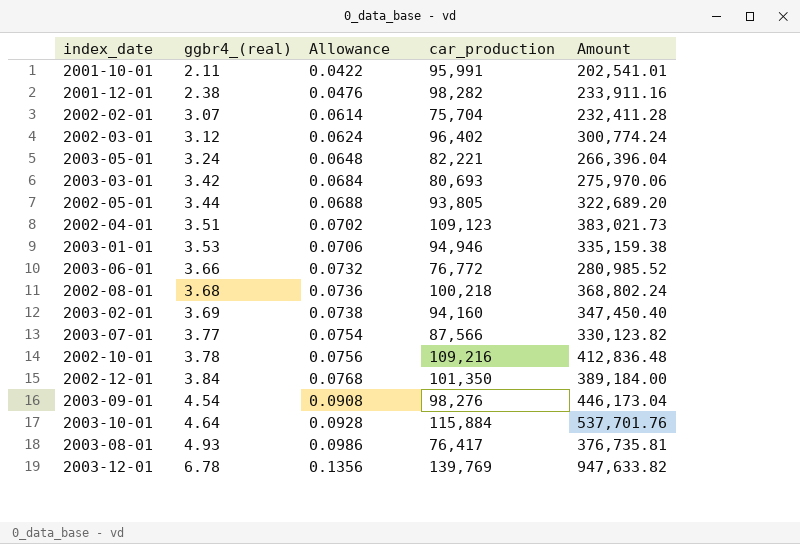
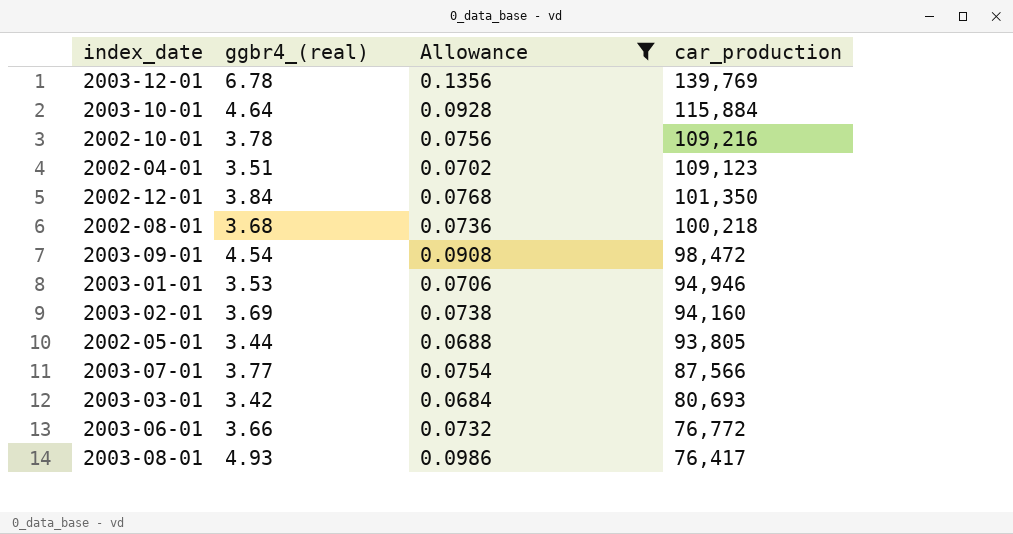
filter: none -> Allowance >= 0.0684
row order: ggbr4_(real) ascending -> car_production descending
column Amount | formula: [ggbr4_(real)] * [car_production] -> none
2003-09-01 | car_production: 98,276 -> 98,472

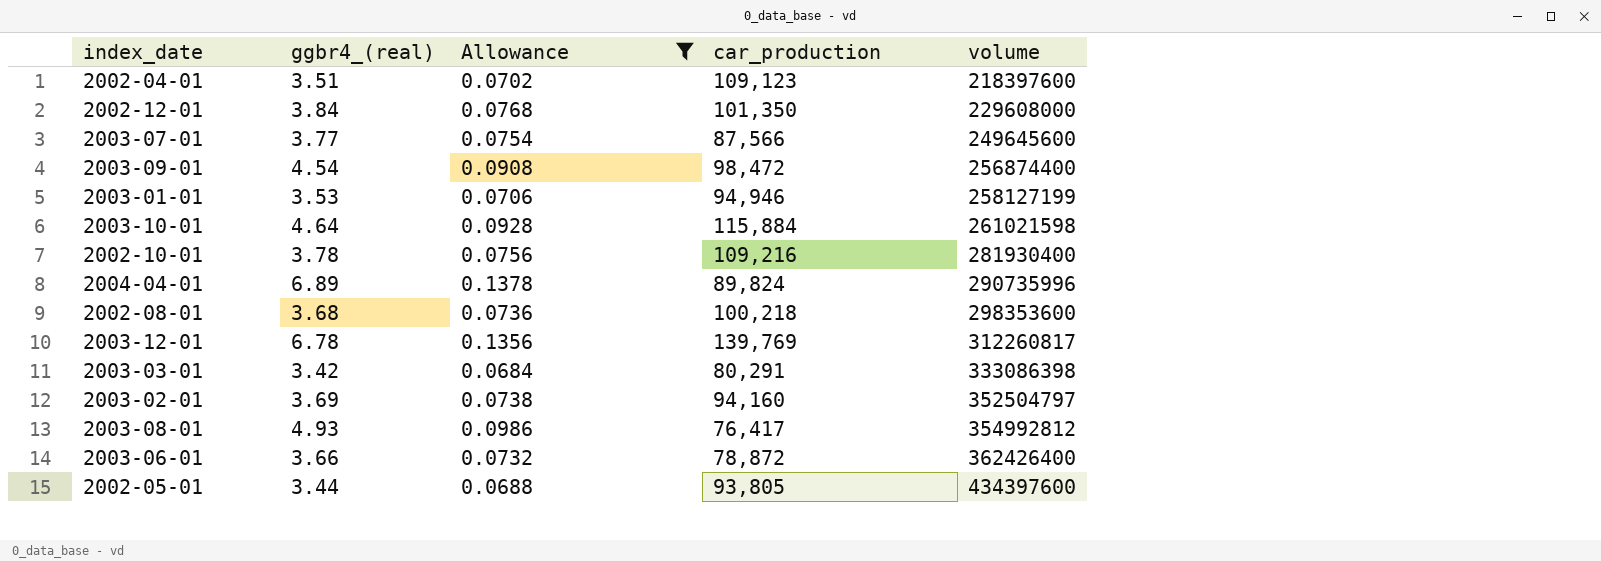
row order: car_production descending -> volume ascending
column volume | position: none -> 5
row 2004-04-01: none -> 6.89 | 0.1378 | 89,824 | 290735996
2003-03-01 | car_production: 80,693 -> 80,291
2003-06-01 | car_production: 76,772 -> 78,872

